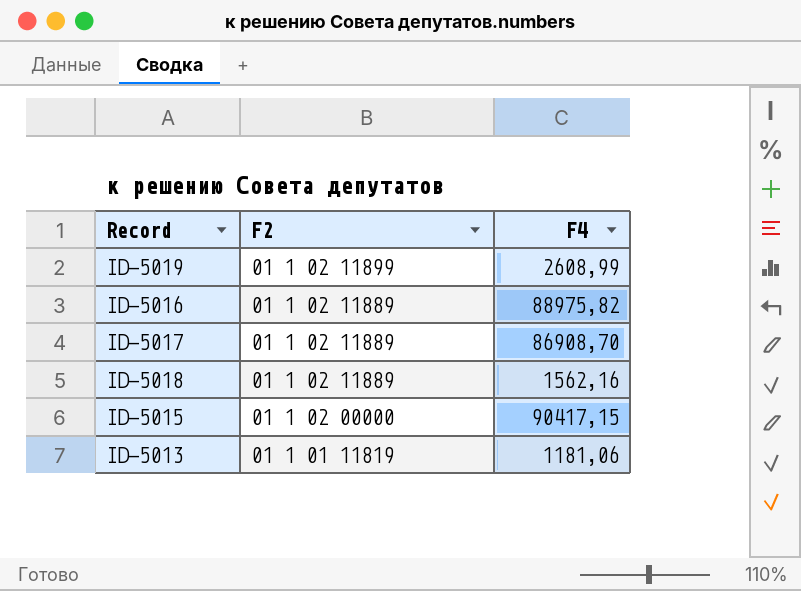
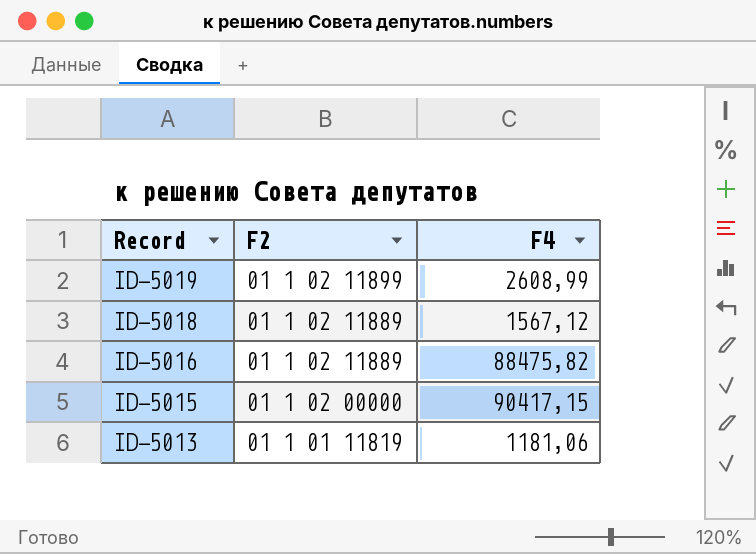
row order: F2 descending -> Record descending
row ID-5017: 01 1 02 11889 | 86908,70 -> none
ID-5018 | F4: 1562,16 -> 1567,12
ID-5016 | F4: 88975,82 -> 88475,82

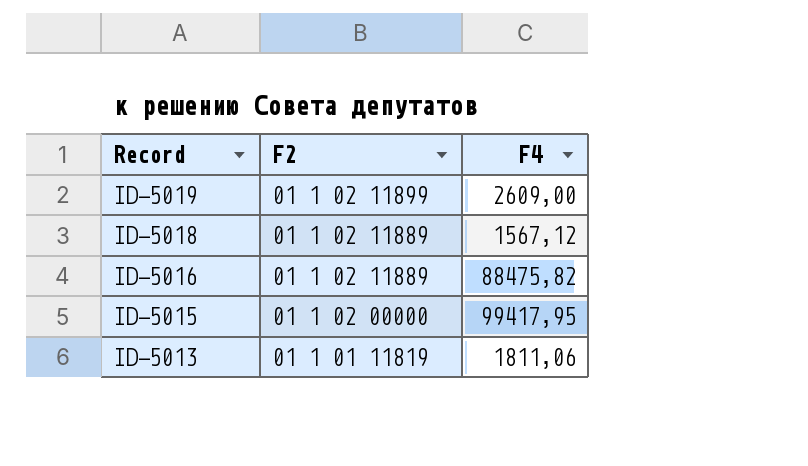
ID-5019 | F4: 2608,99 -> 2609,00
ID-5015 | F4: 90417,15 -> 99417,95
ID-5013 | F4: 1181,06 -> 1811,06

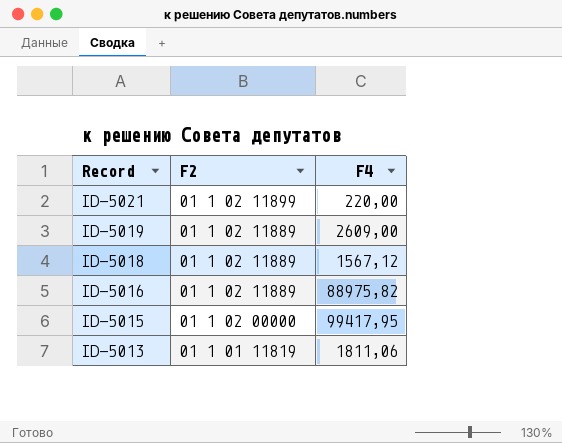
row ID-5021: none -> 01 1 02 11899 | 220,00
ID-5019 | F2: 01 1 02 11899 -> 01 1 02 11889
ID-5016 | F4: 88475,82 -> 88975,82

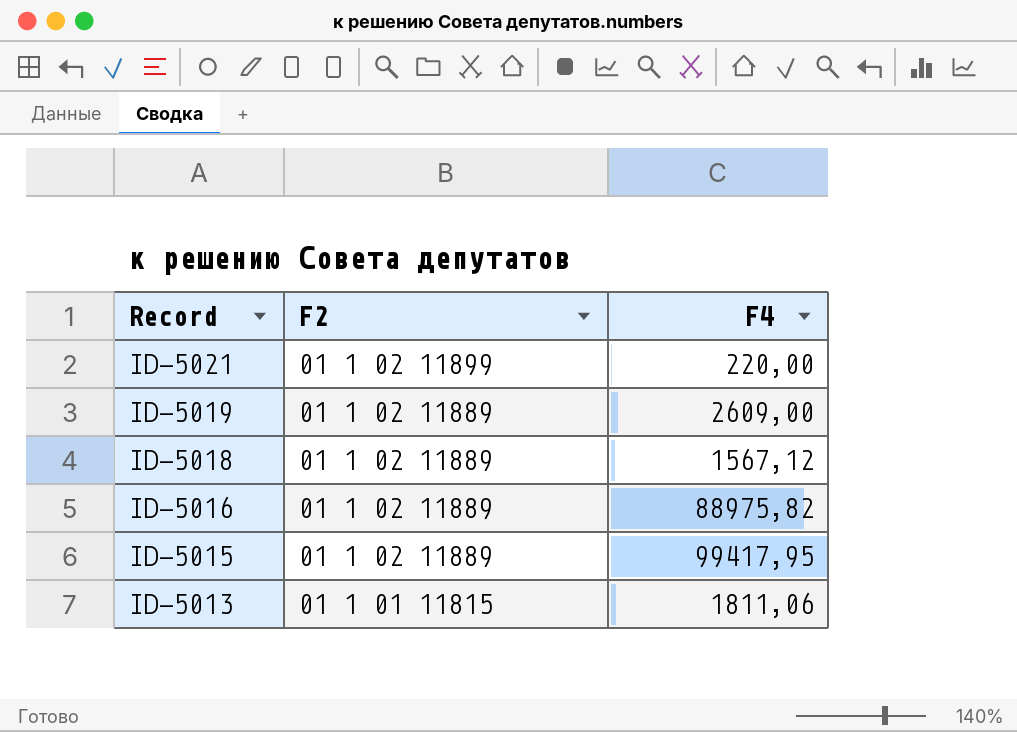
ID-5015 | F2: 01 1 02 00000 -> 01 1 02 11889
ID-5013 | F2: 01 1 01 11819 -> 01 1 01 11815

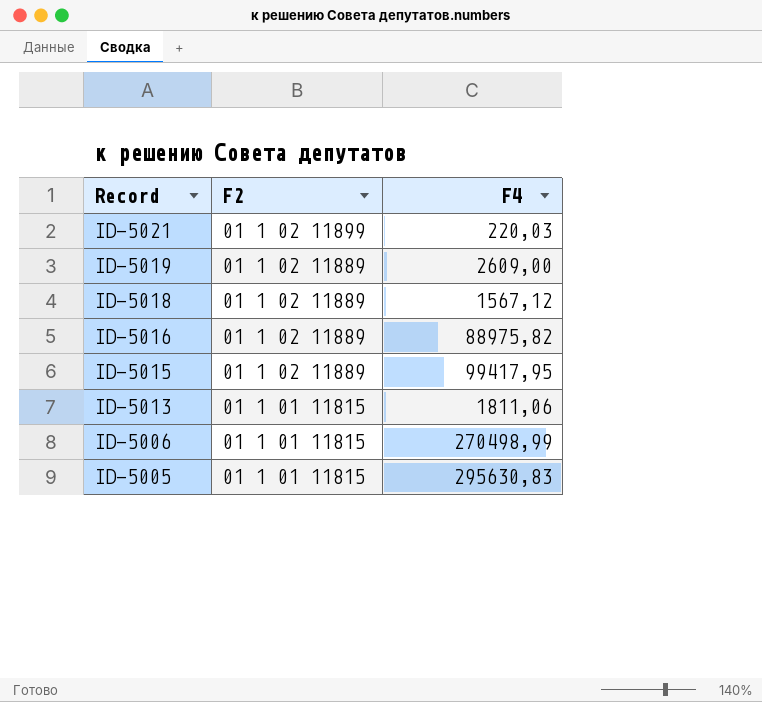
ID-5021 | F4: 220,00 -> 220,03
row ID-5006: none -> 01 1 01 11815 | 270498,99
row ID-5005: none -> 01 1 01 11815 | 295630,83

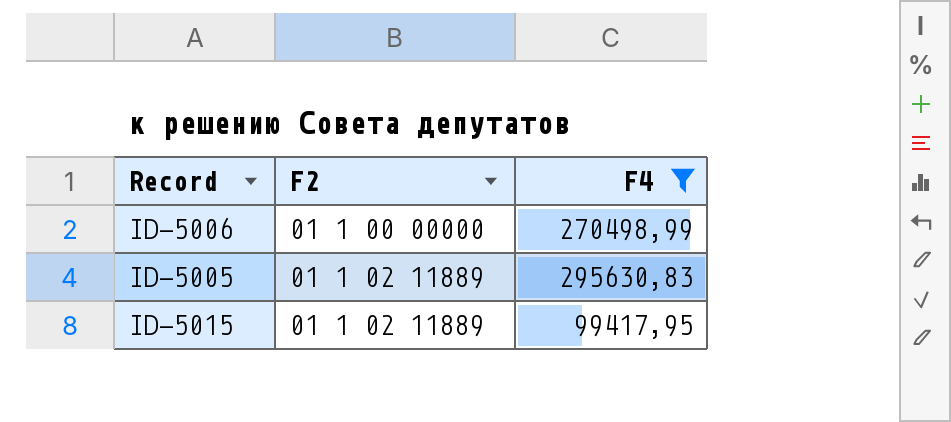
filter: none -> F4 >= 99417,95
row order: Record descending -> F2 ascending
ID-5006 | F2: 01 1 01 11815 -> 01 1 00 00000
ID-5005 | F2: 01 1 01 11815 -> 01 1 02 11889

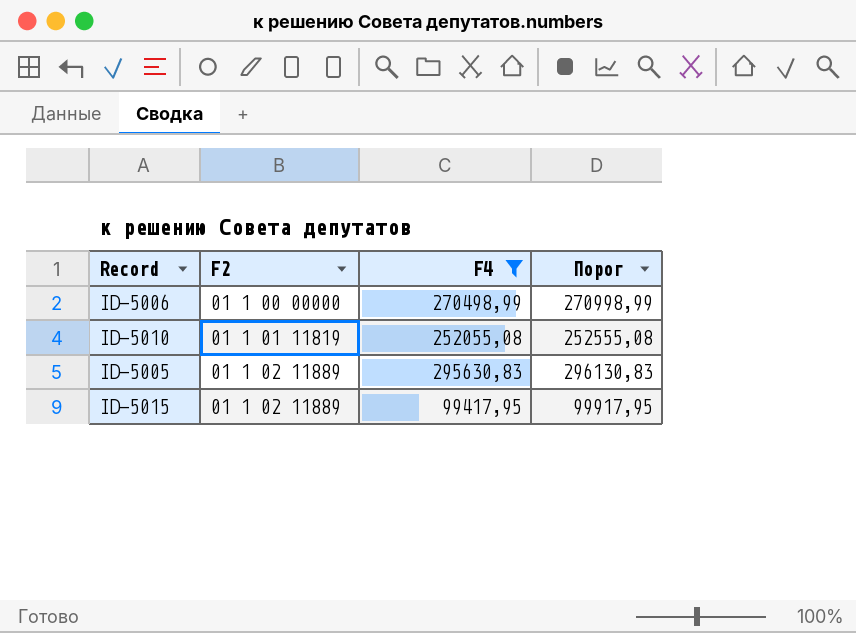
column Порог | formula: none -> [F4] + 500
row ID-5010: none -> 01 1 01 11819 | 252055,08 | 252555,08

